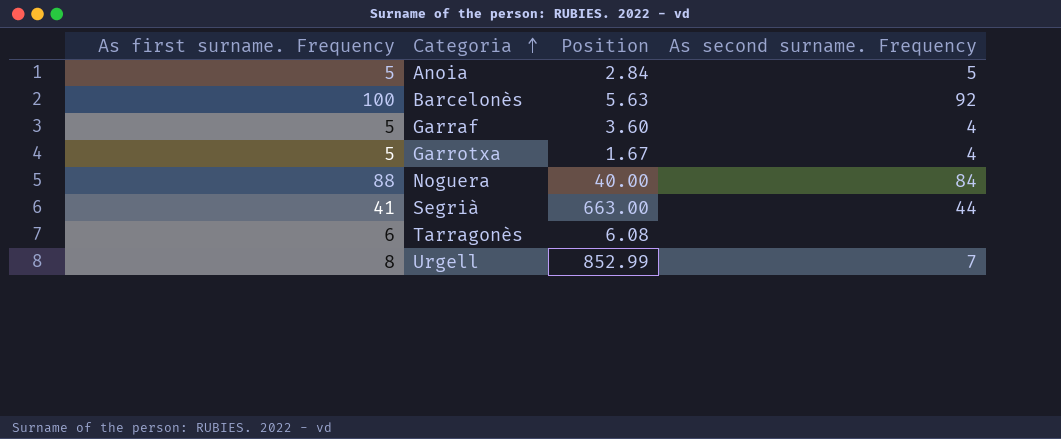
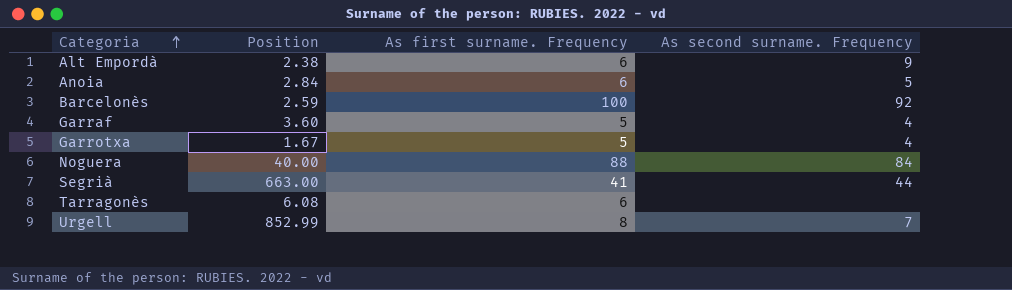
column As first surname. Frequency | position: 1 -> 3
row Alt Empordà: none -> 2.38 | 6 | 9
Anoia | As first surname. Frequency: 5 -> 6
Barcelonès | Position: 5.63 -> 2.59

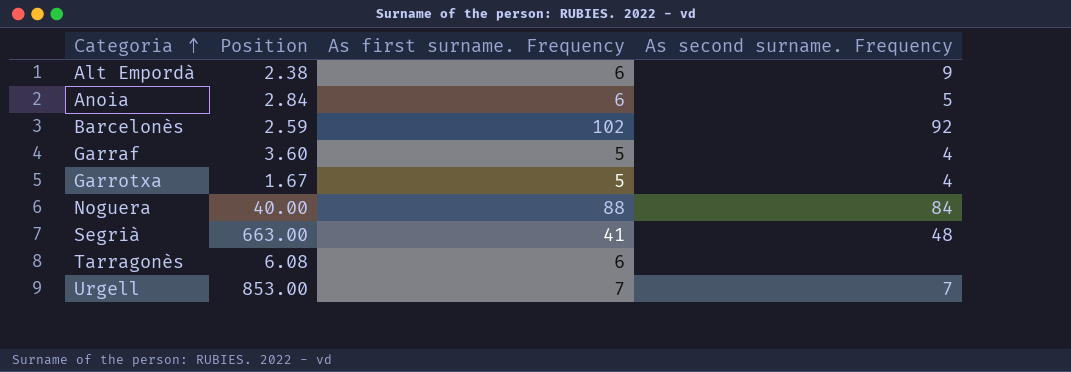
Barcelonès | As first surname. Frequency: 100 -> 102
Segrià | As second surname. Frequency: 44 -> 48
Urgell | Position: 852.99 -> 853.00
Urgell | As first surname. Frequency: 8 -> 7

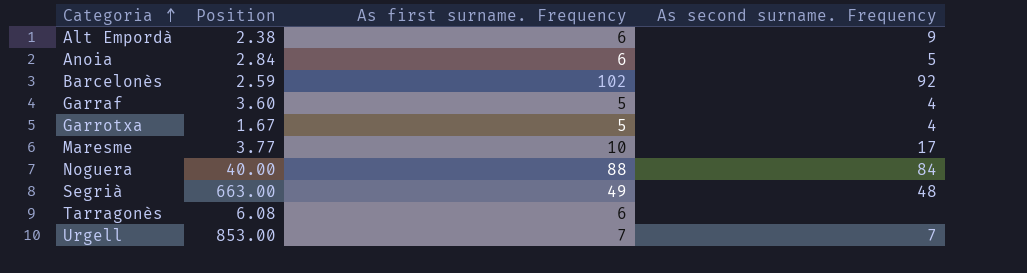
row Maresme: none -> 3.77 | 10 | 17
Segrià | As first surname. Frequency: 41 -> 49

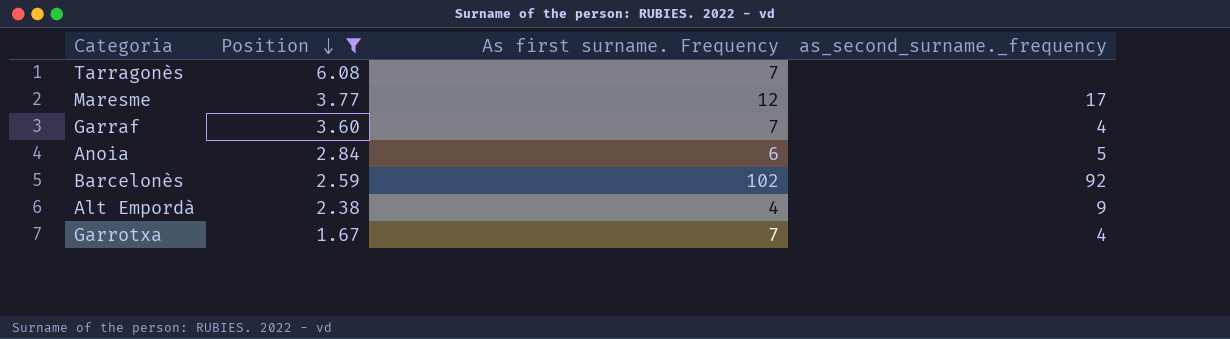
filter: none -> Position <= 6.08
row order: Categoria ascending -> Position descending
column name: As second surname. Frequency -> as_second_surname._frequency
Tarragonès | As first surname. Frequency: 6 -> 7
Maresme | As first surname. Frequency: 10 -> 12
Garraf | As first surname. Frequency: 5 -> 7
Alt Empordà | As first surname. Frequency: 6 -> 4
Garrotxa | As first surname. Frequency: 5 -> 7

